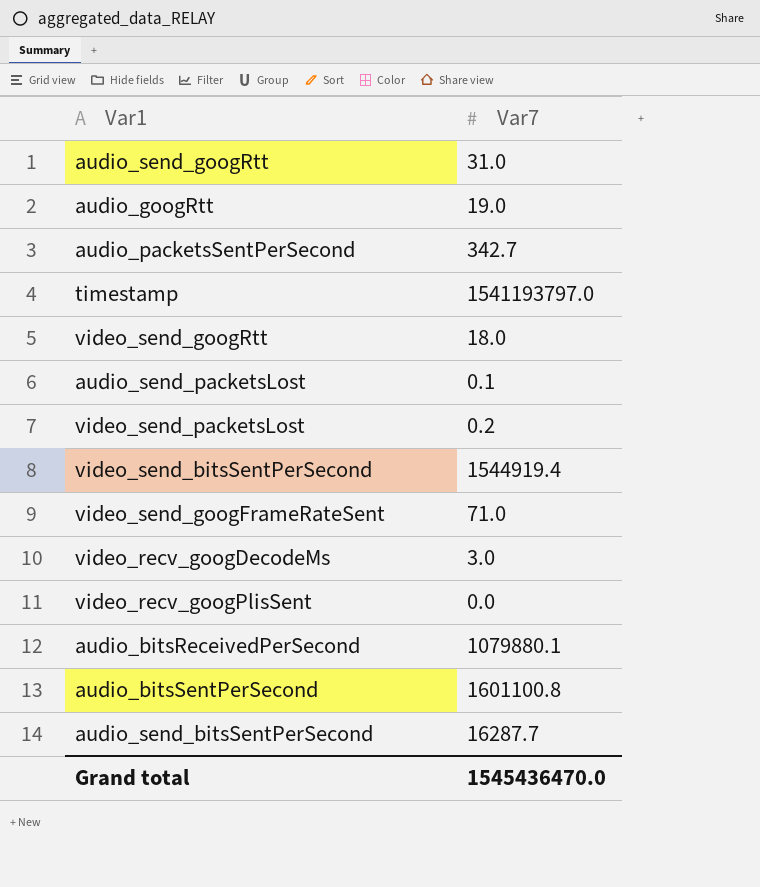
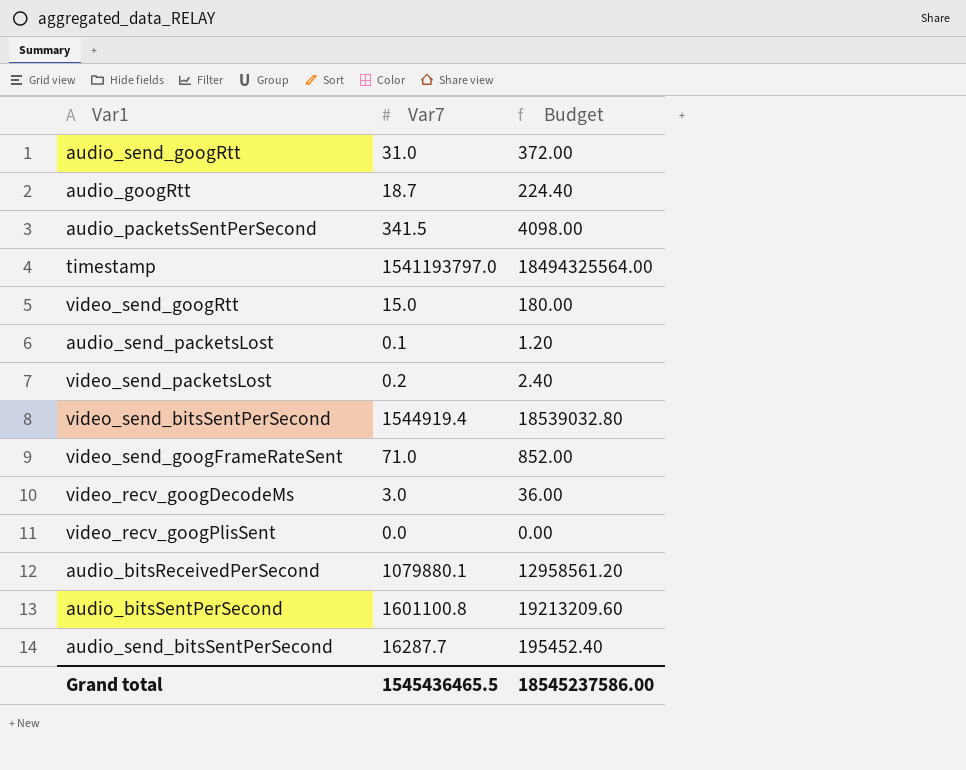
column Budget | formula: none -> [Var7] * 12
audio_googRtt | Var7: 19.0 -> 18.7
audio_packetsSentPerSecond | Var7: 342.7 -> 341.5
video_send_googRtt | Var7: 18.0 -> 15.0
Grand total | Var7: 1545436470.0 -> 1545436465.5

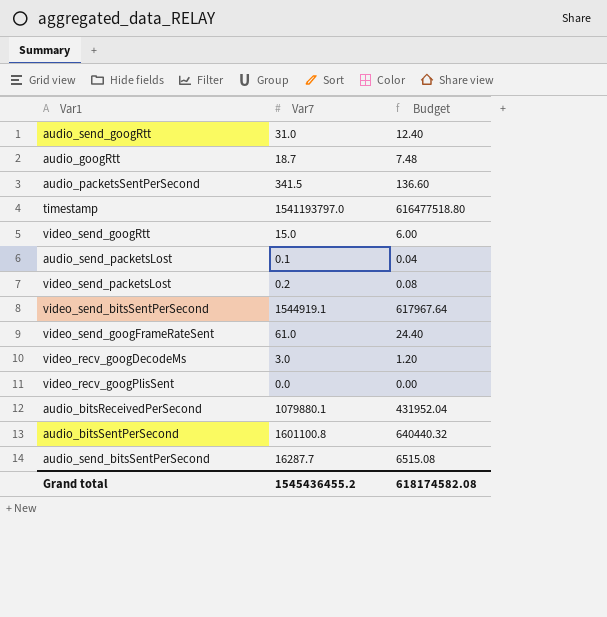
column Budget | formula: [Var7] * 12 -> [Var7] * 0.4
video_send_bitsSentPerSecond | Var7: 1544919.4 -> 1544919.1
video_send_googFrameRateSent | Var7: 71.0 -> 61.0
Grand total | Var7: 1545436465.5 -> 1545436455.2
Grand total | Budget: 18545237586.00 -> 618174582.08

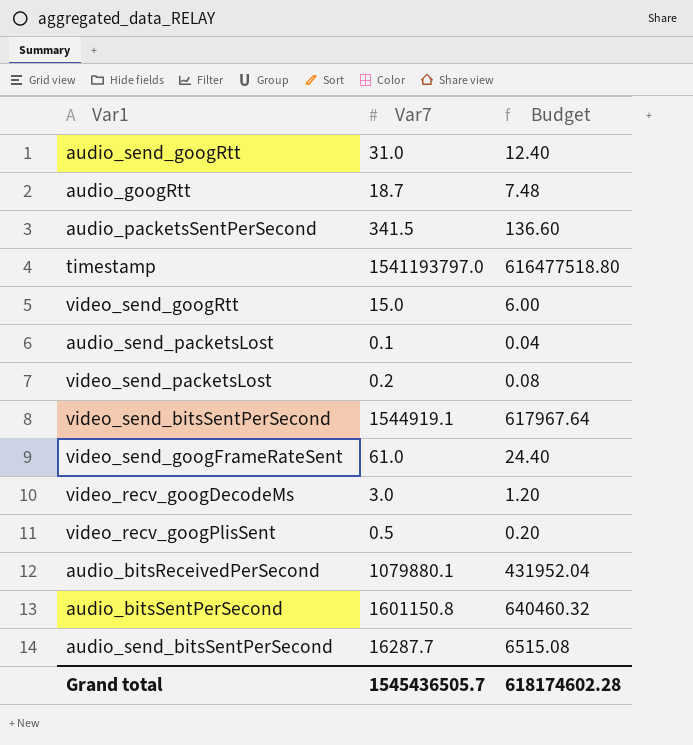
video_recv_googPlisSent | Var7: 0.0 -> 0.5
video_recv_googPlisSent | Budget: 0.00 -> 0.20
audio_bitsSentPerSecond | Var7: 1601100.8 -> 1601150.8
audio_bitsSentPerSecond | Budget: 640440.32 -> 640460.32
Grand total | Var7: 1545436455.2 -> 1545436505.7
Grand total | Budget: 618174582.08 -> 618174602.28

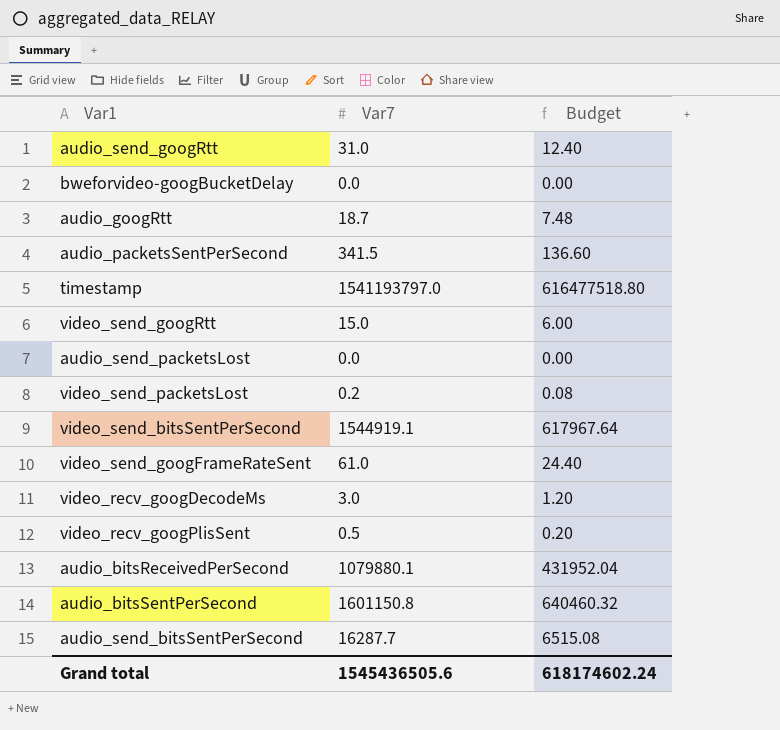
row bweforvideo-googBucketDelay: none -> 0.0 | 0.00
audio_send_packetsLost | Var7: 0.1 -> 0.0
audio_send_packetsLost | Budget: 0.04 -> 0.00
Grand total | Var7: 1545436505.7 -> 1545436505.6
Grand total | Budget: 618174602.28 -> 618174602.24

